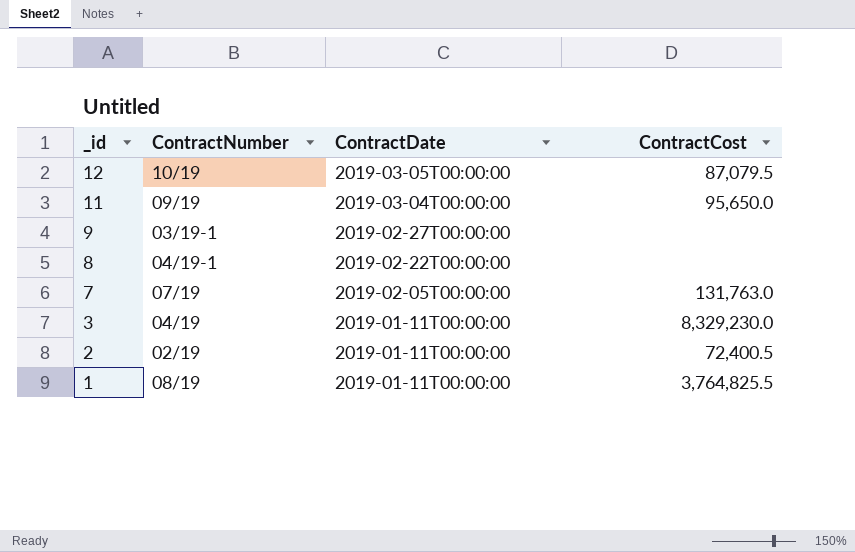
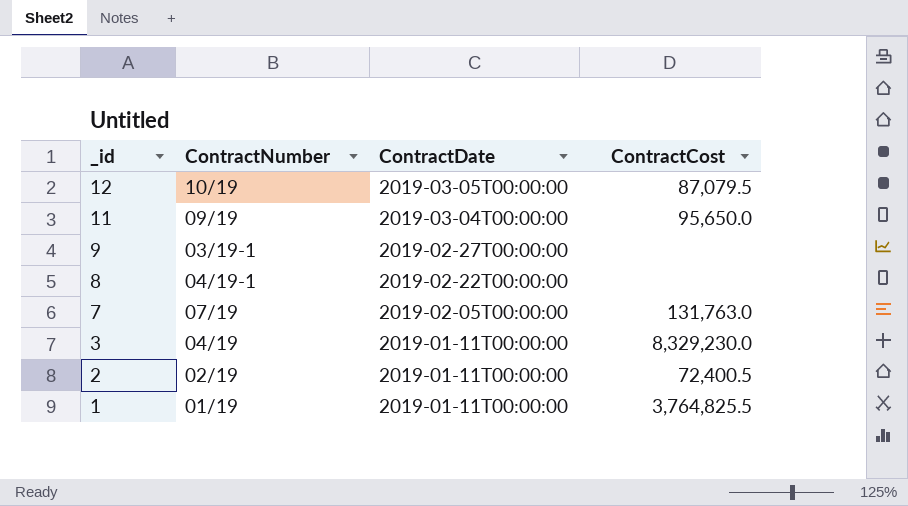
1 | ContractNumber: 08/19 -> 01/19

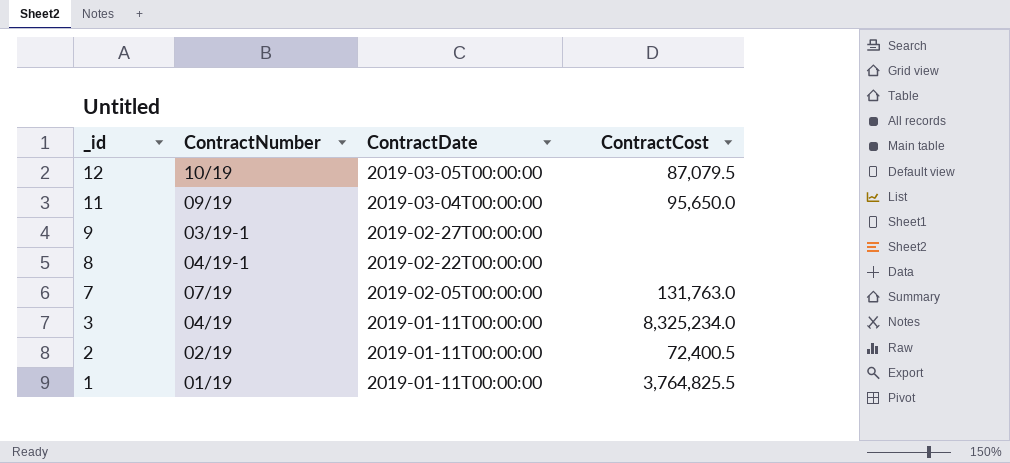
3 | ContractCost: 8,329,230.0 -> 8,325,234.0

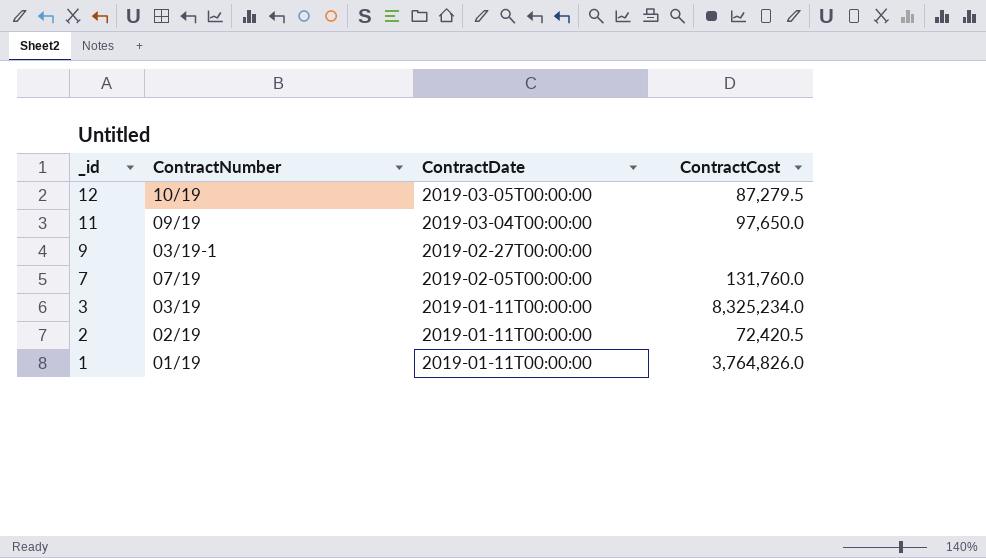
row 8: 04/19-1 | 2019-02-22T00:00:00 | none -> none
12 | ContractCost: 87,079.5 -> 87,279.5
11 | ContractCost: 95,650.0 -> 97,650.0
7 | ContractCost: 131,763.0 -> 131,760.0
3 | ContractNumber: 04/19 -> 03/19
2 | ContractCost: 72,400.5 -> 72,420.5
1 | ContractCost: 3,764,825.5 -> 3,764,826.0

